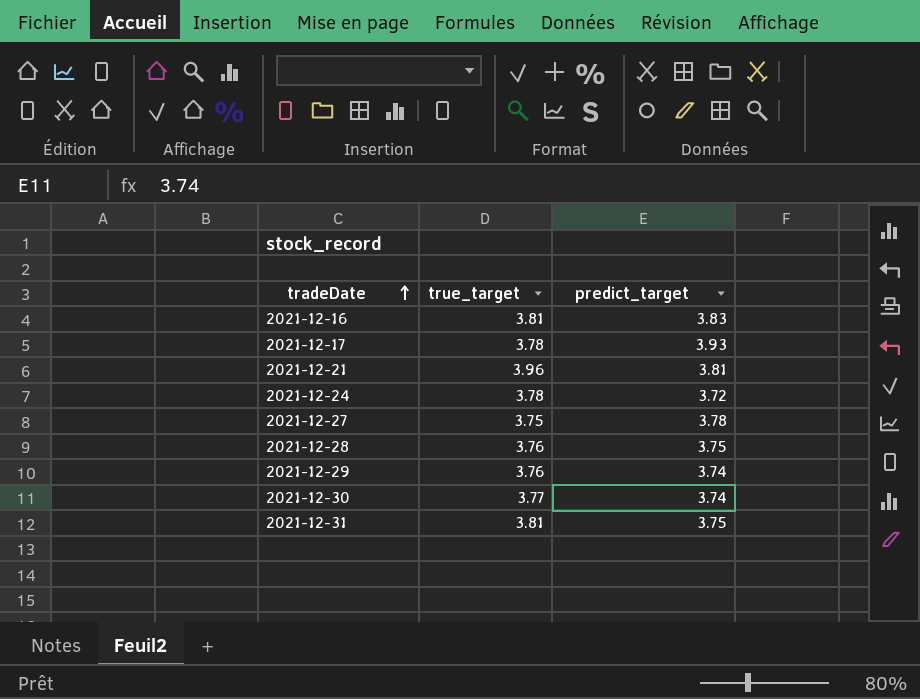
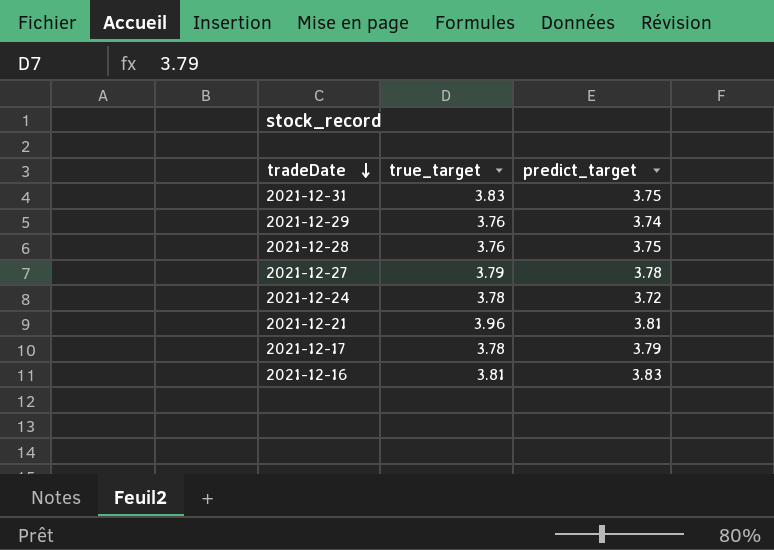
row order: tradeDate ascending -> tradeDate descending
row 2021-12-30: 3.77 | 3.74 -> none
2021-12-31 | true_target: 3.81 -> 3.83
2021-12-27 | true_target: 3.75 -> 3.79
2021-12-17 | predict_target: 3.93 -> 3.79

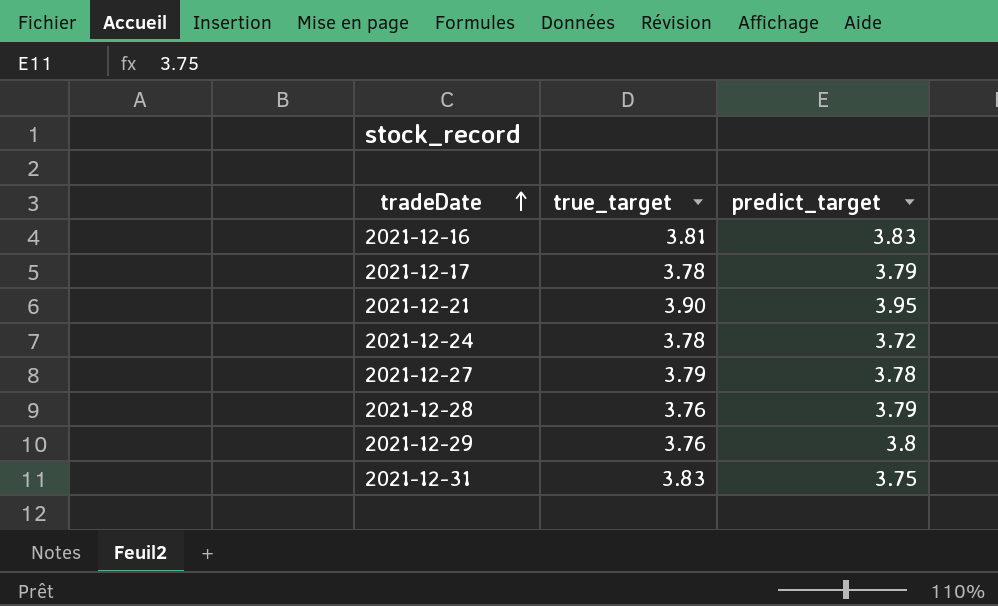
row order: tradeDate descending -> tradeDate ascending
2021-12-21 | true_target: 3.96 -> 3.90
2021-12-21 | predict_target: 3.81 -> 3.95
2021-12-28 | predict_target: 3.75 -> 3.79
2021-12-29 | predict_target: 3.74 -> 3.8

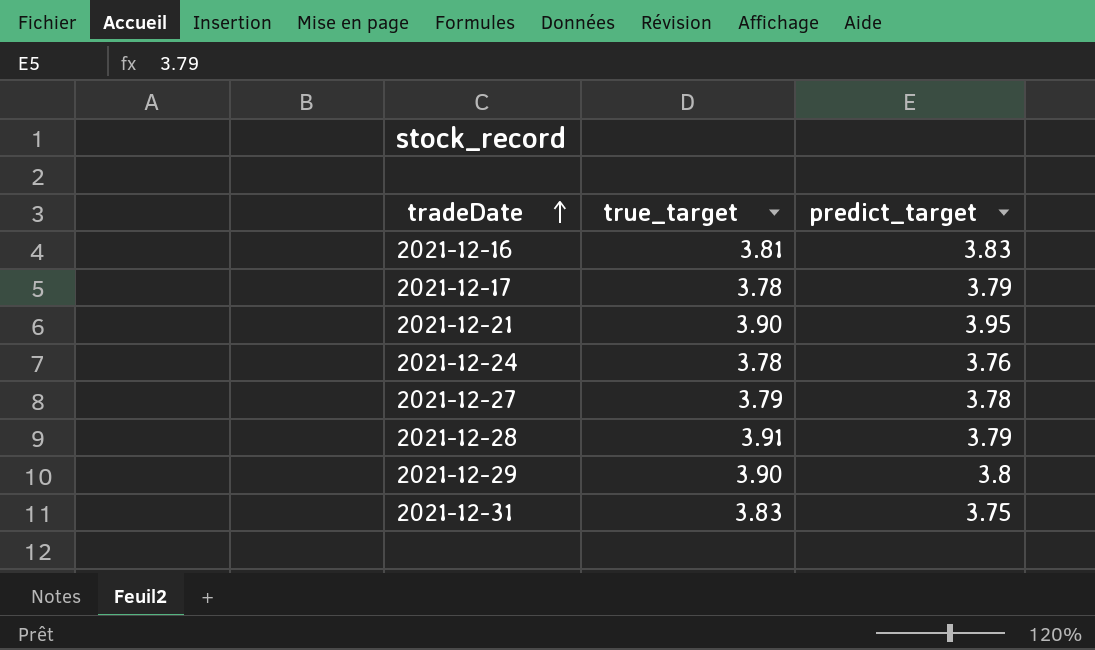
2021-12-24 | predict_target: 3.72 -> 3.76
2021-12-28 | true_target: 3.76 -> 3.91
2021-12-29 | true_target: 3.76 -> 3.90

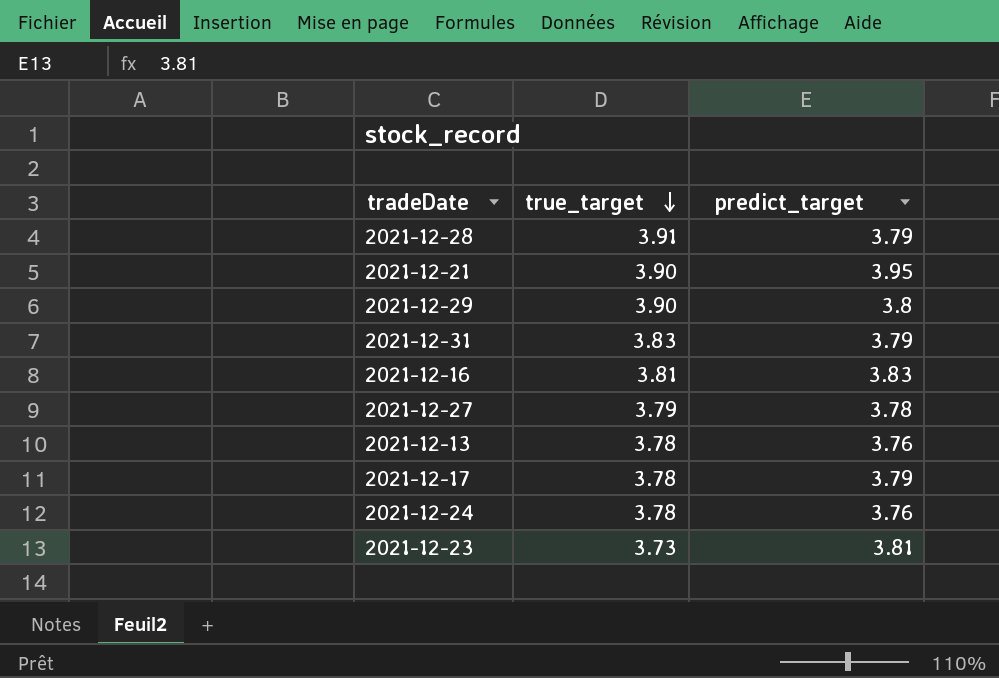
row order: tradeDate ascending -> true_target descending
2021-12-31 | predict_target: 3.75 -> 3.79
row 2021-12-13: none -> 3.78 | 3.76
row 2021-12-23: none -> 3.73 | 3.81

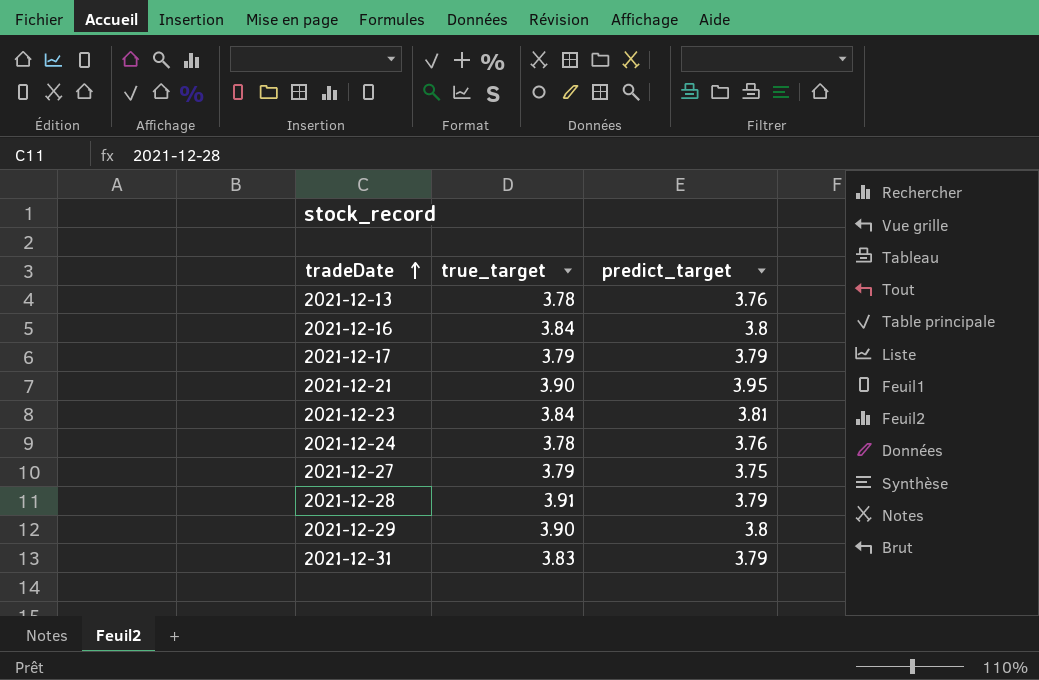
row order: true_target descending -> tradeDate ascending
2021-12-16 | true_target: 3.81 -> 3.84
2021-12-16 | predict_target: 3.83 -> 3.8
2021-12-17 | true_target: 3.78 -> 3.79
2021-12-23 | true_target: 3.73 -> 3.84
2021-12-27 | predict_target: 3.78 -> 3.75

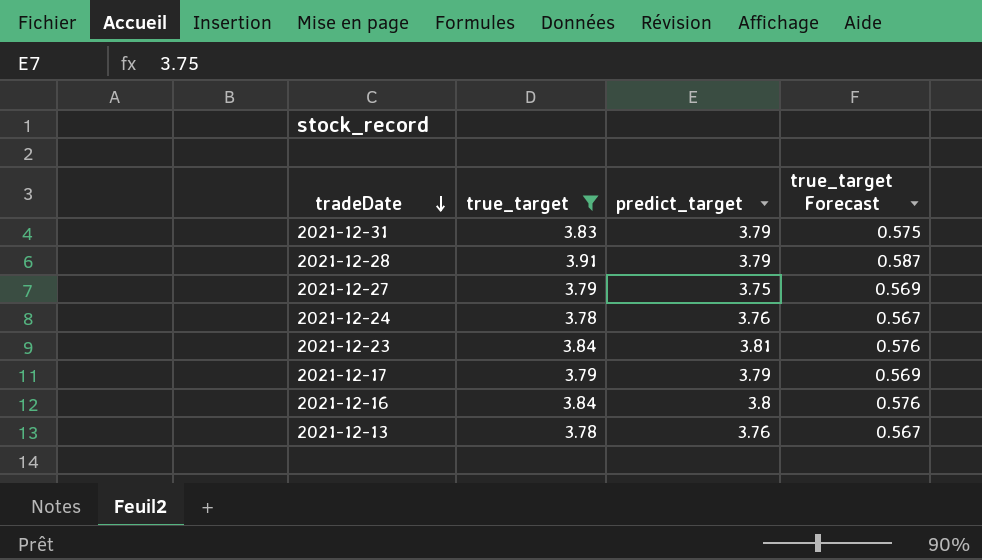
filter: none -> true_target != 3.90
row order: tradeDate ascending -> tradeDate descending
column true_target Forecast | formula: none -> [true_target] * 0.15

